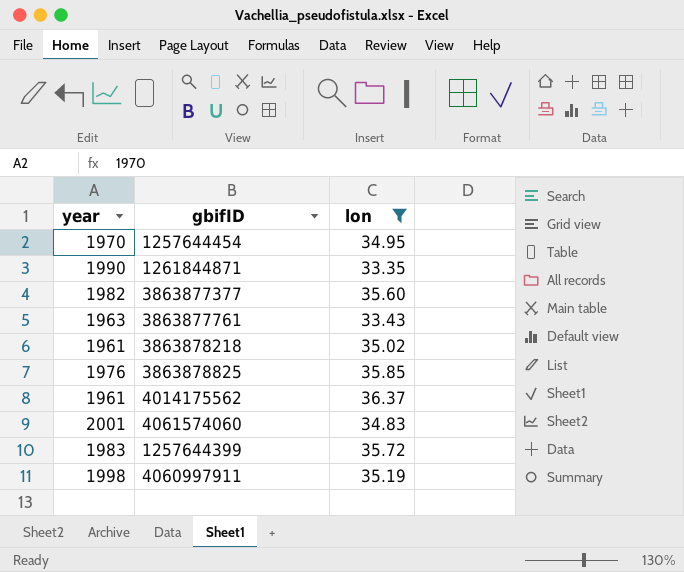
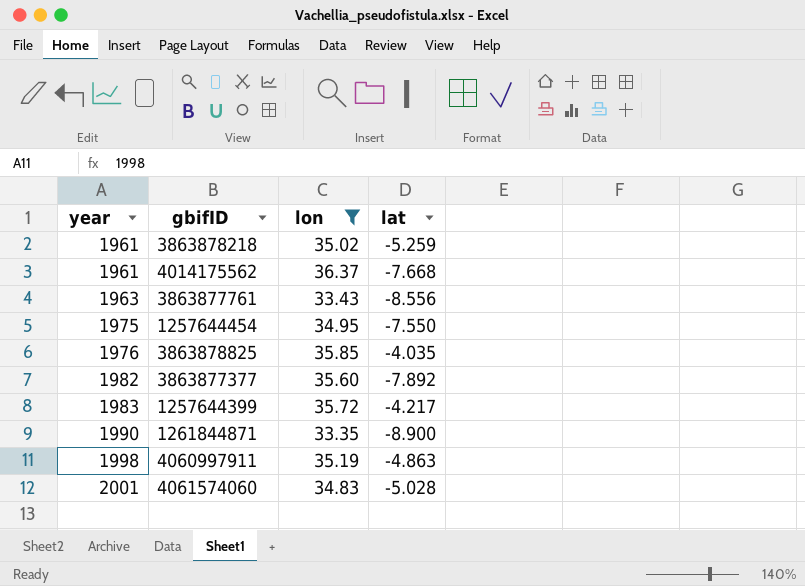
row order: none -> year ascending
column lat | position: none -> 4
1257644454 | year: 1970 -> 1975

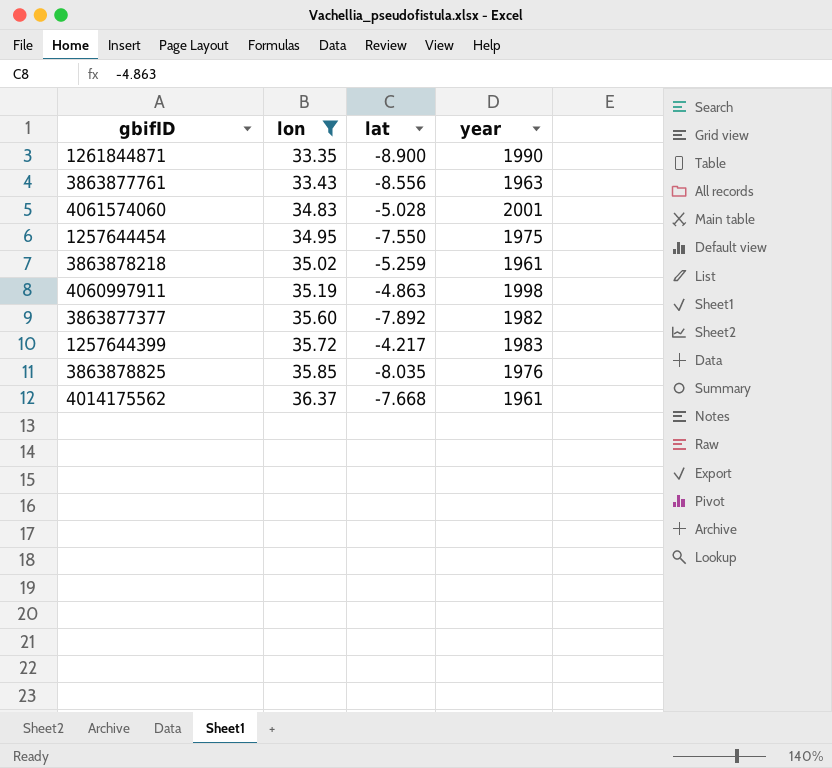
row order: year ascending -> lon ascending
column year | position: 1 -> 4
3863878825 | lat: -4.035 -> -8.035

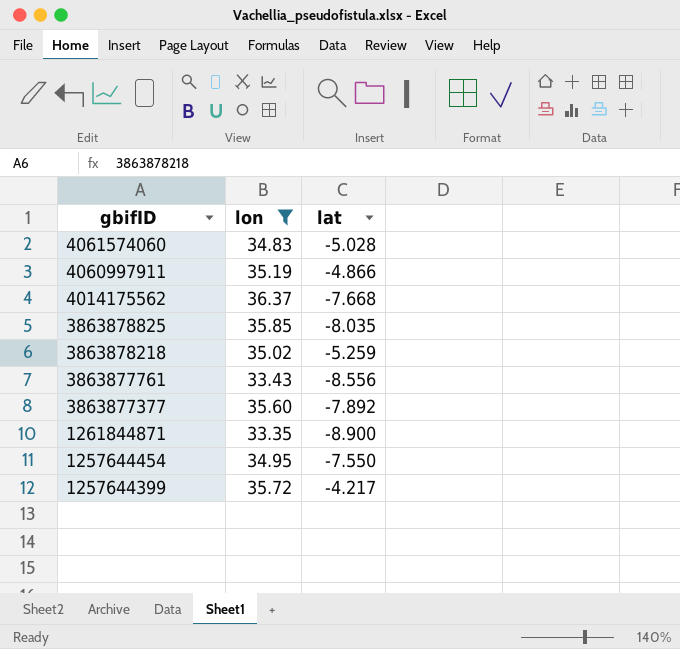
row order: lon ascending -> gbifID descending
column year | position: 4 -> none
4060997911 | lat: -4.863 -> -4.866

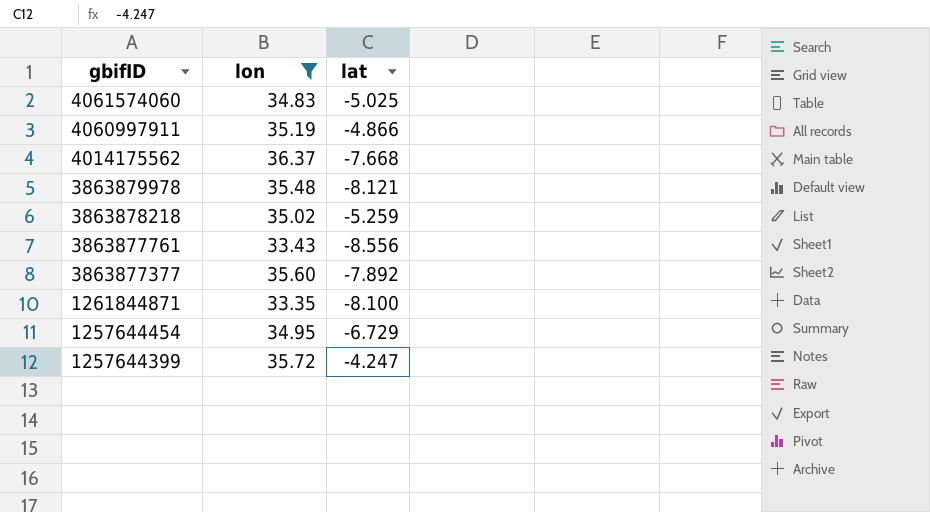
row 3863878825: 35.85 | -8.035 -> none
4061574060 | lat: -5.028 -> -5.025
row 3863879978: none -> 35.48 | -8.121
1261844871 | lat: -8.900 -> -8.100
1257644454 | lat: -7.550 -> -6.729
1257644399 | lat: -4.217 -> -4.247

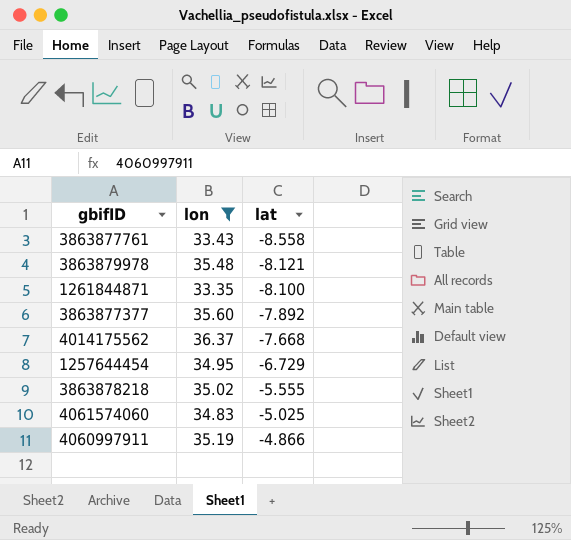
row order: gbifID descending -> lat ascending
row 1257644399: 35.72 | -4.247 -> none
3863877761 | lat: -8.556 -> -8.558
3863878218 | lat: -5.259 -> -5.555

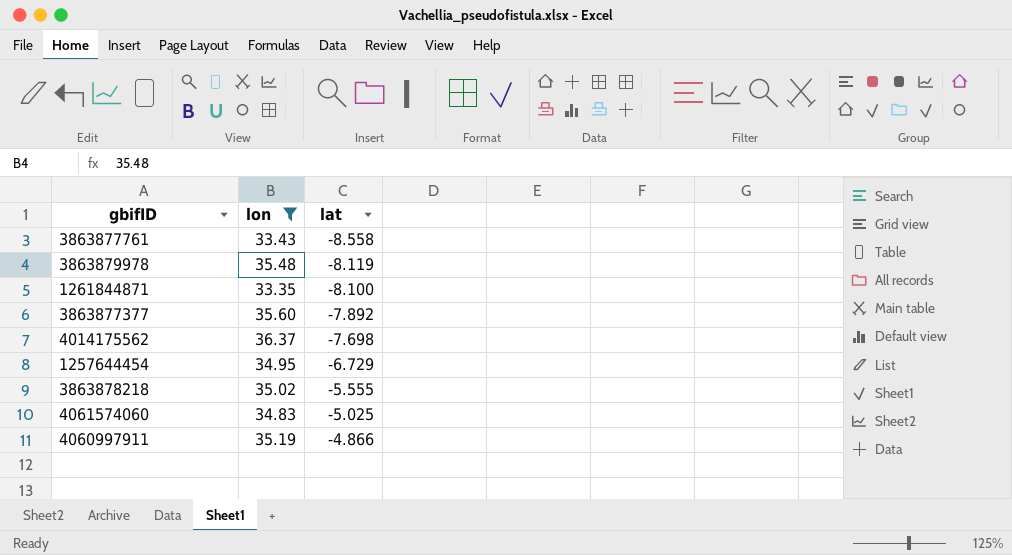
3863879978 | lat: -8.121 -> -8.119
4014175562 | lat: -7.668 -> -7.698

